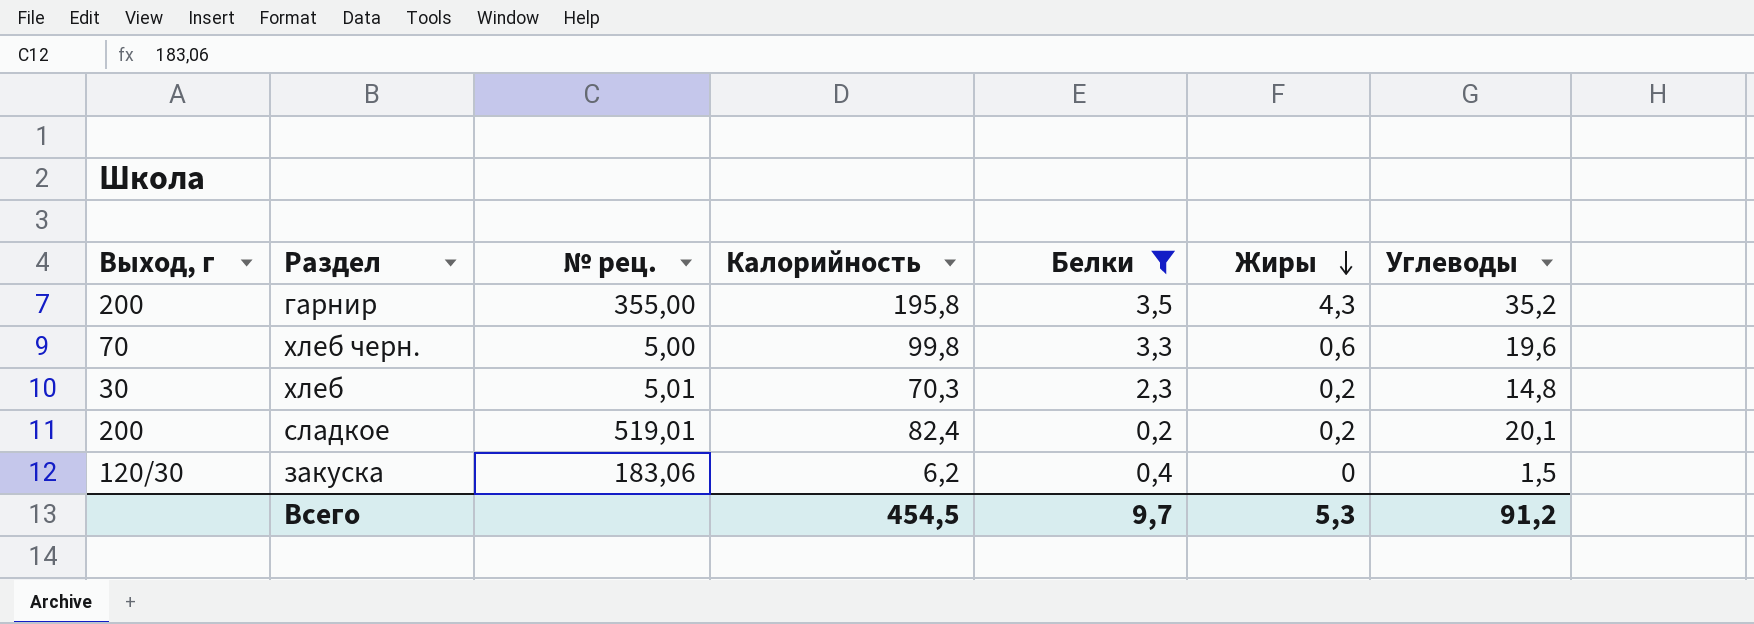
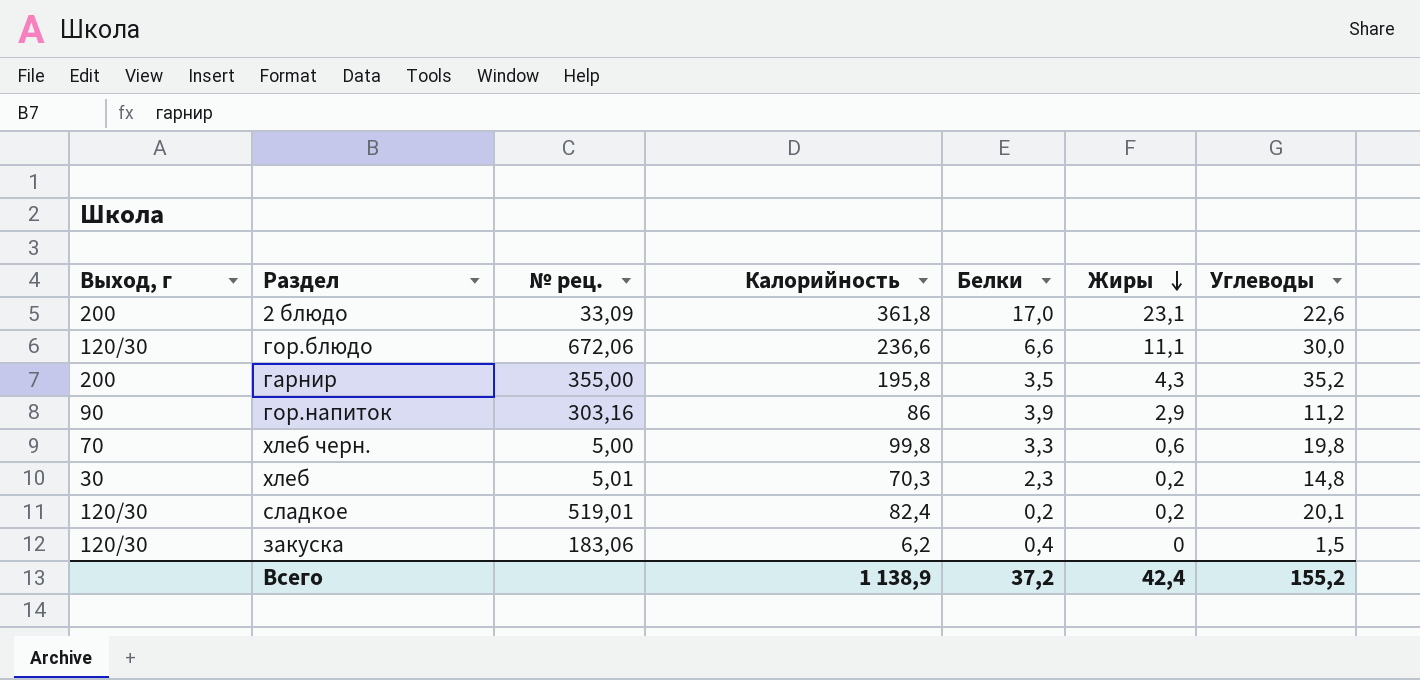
filter: Белки <= 3,5 -> none
хлеб черн. | Углеводы: 19,6 -> 19,8
сладкое | Выход, г: 200 -> 120/30
Всего | Калорийность: 454,5 -> 1 138,9
Всего | Белки: 9,7 -> 37,2
Всего | Жиры: 5,3 -> 42,4
Всего | Углеводы: 91,2 -> 155,2

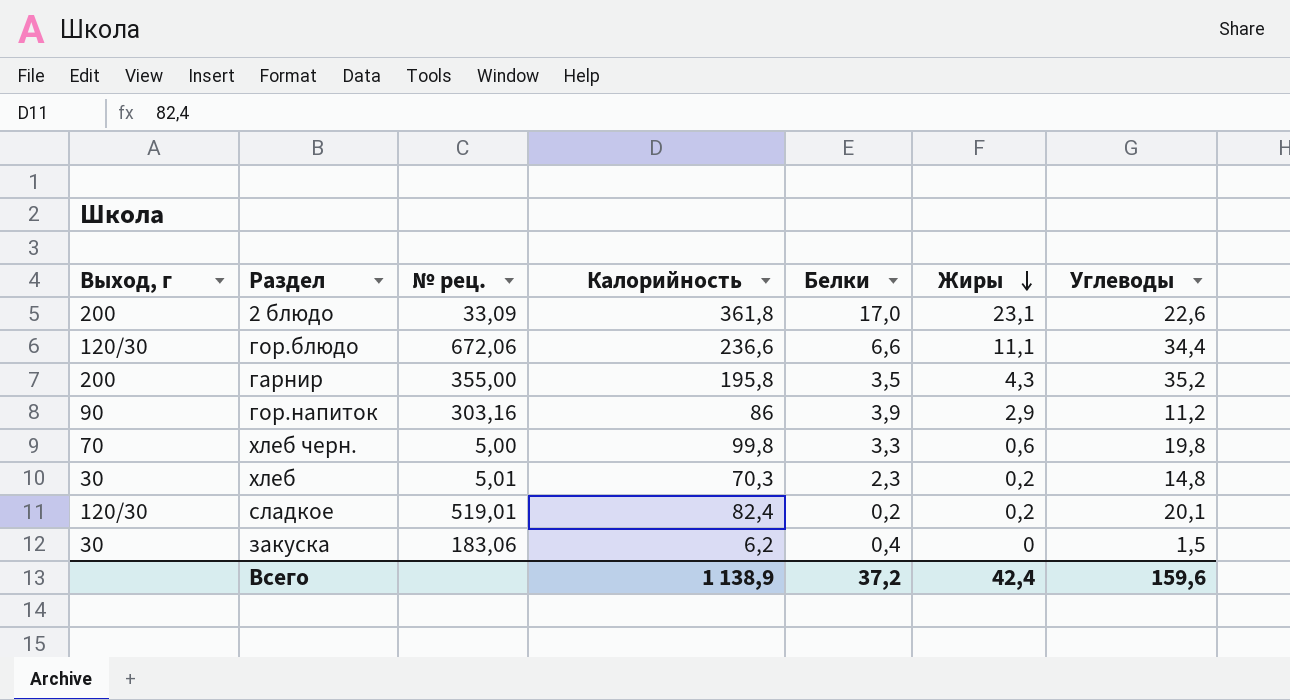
гор.блюдо | Углеводы: 30,0 -> 34,4
закуска | Выход, г: 120/30 -> 30
Всего | Углеводы: 155,2 -> 159,6

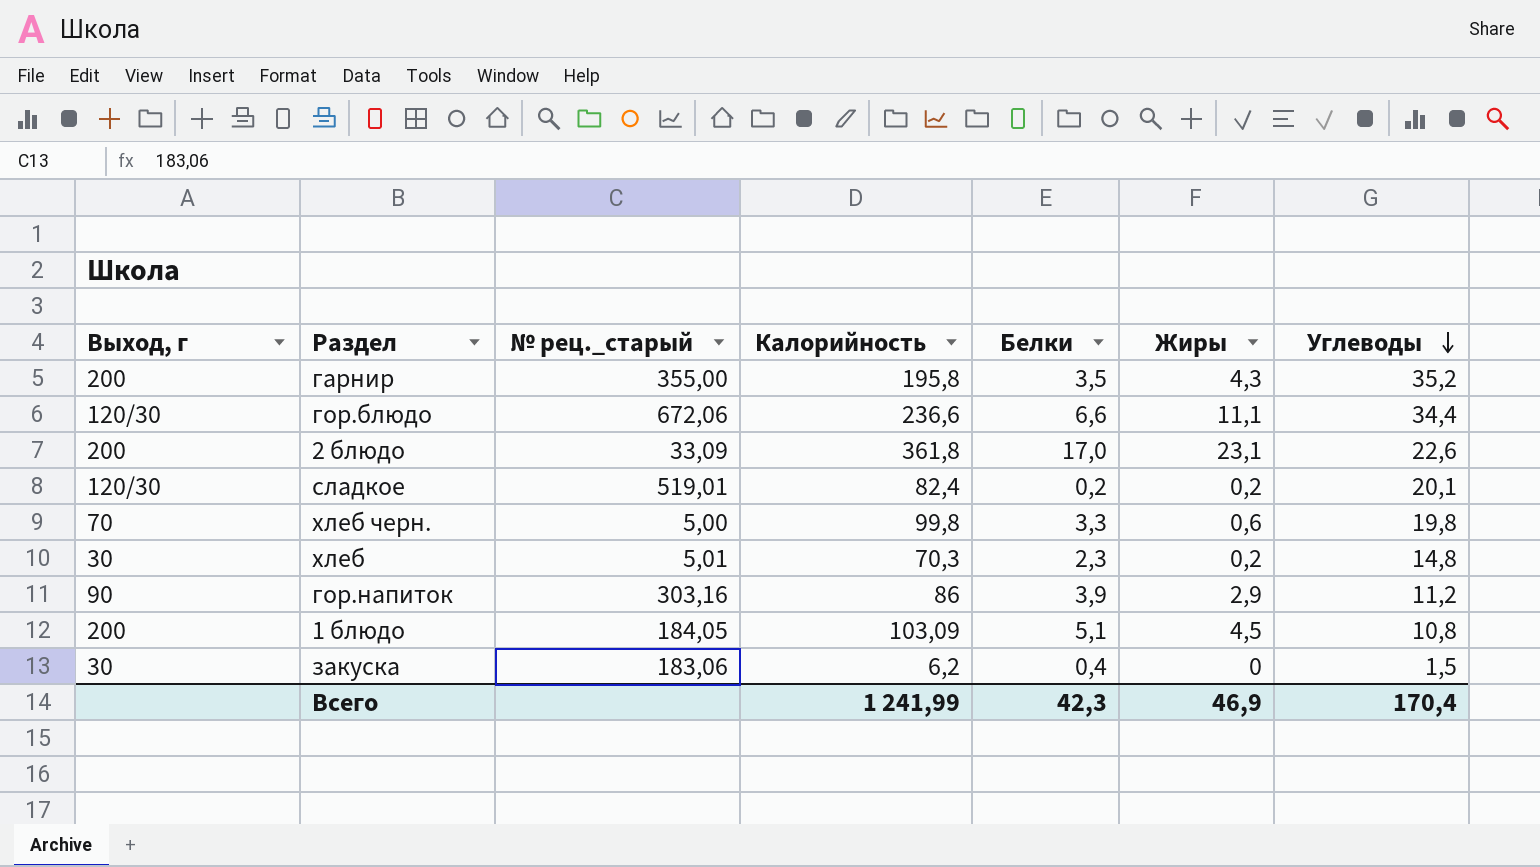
row order: Жиры descending -> Углеводы descending
column name: № рец. -> № рец._старый
row 1 блюдо: none -> 200 | 184,05 | 103,09 | 5,1 | 4,5 | 10,8
Всего | Калорийность: 1 138,9 -> 1 241,99
Всего | Белки: 37,2 -> 42,3
Всего | Жиры: 42,4 -> 46,9
Всего | Углеводы: 159,6 -> 170,4

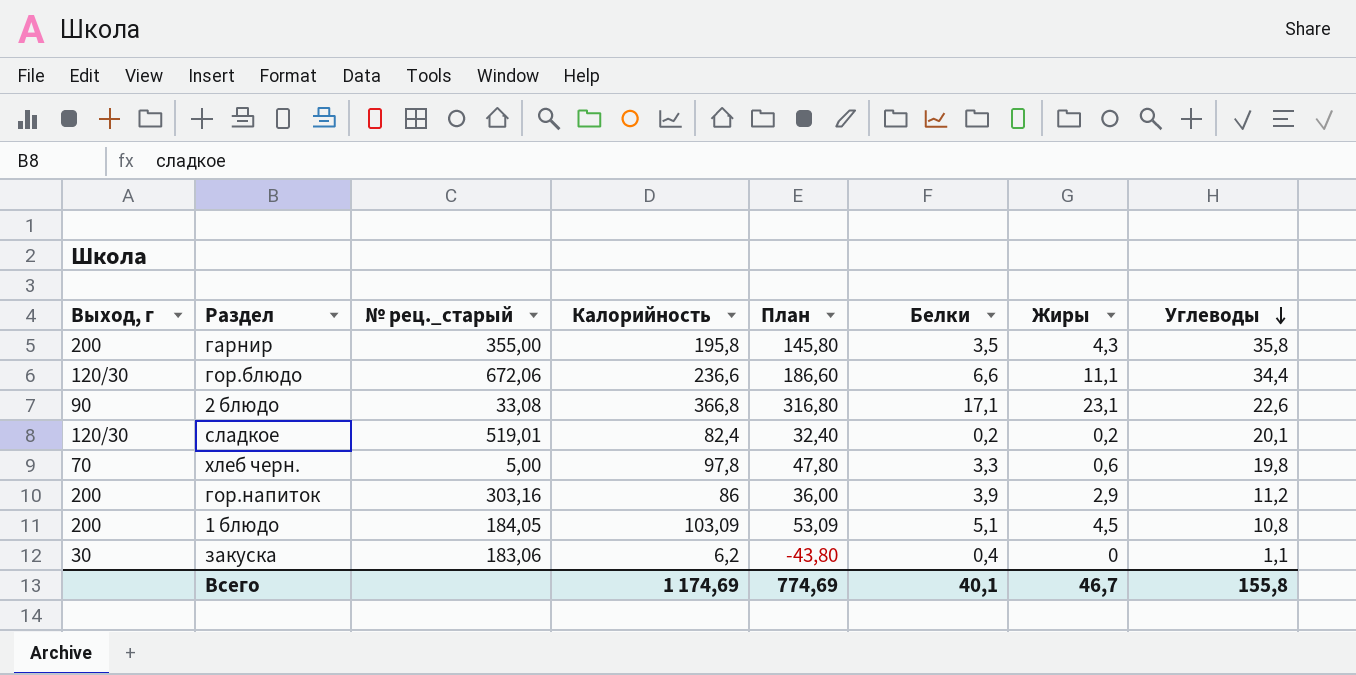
column План | formula: none -> [Калорийность] - 50
row хлеб: 30 | 5,01 | 70,3 | 2,3 | 0,2 | 14,8 -> none
гарнир | Углеводы: 35,2 -> 35,8
2 блюдо | Выход, г: 200 -> 90
2 блюдо | № рец._старый: 33,09 -> 33,08
2 блюдо | Калорийность: 361,8 -> 366,8
2 блюдо | Белки: 17,0 -> 17,1
хлеб черн. | Калорийность: 99,8 -> 97,8
гор.напиток | Выход, г: 90 -> 200
закуска | Углеводы: 1,5 -> 1,1
Всего | Калорийность: 1 241,99 -> 1 174,69
Всего | Белки: 42,3 -> 40,1
Всего | Жиры: 46,9 -> 46,7
Всего | Углеводы: 170,4 -> 155,8

